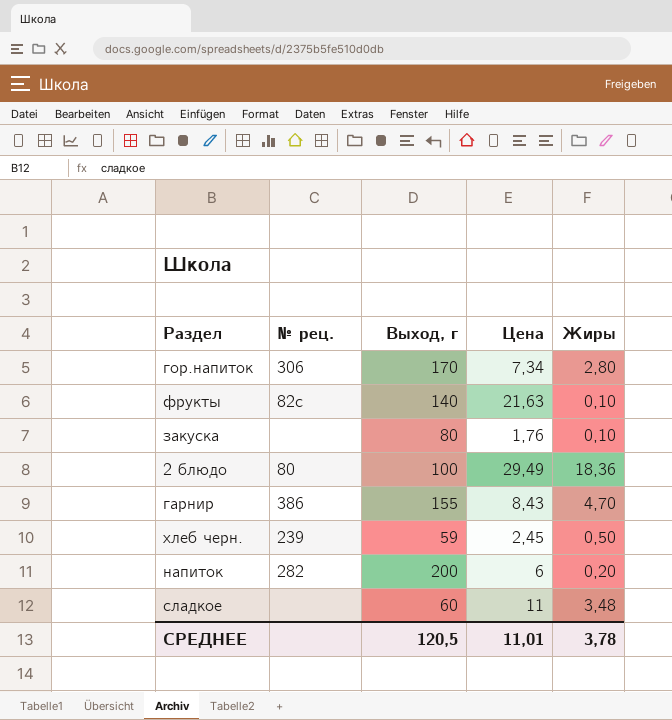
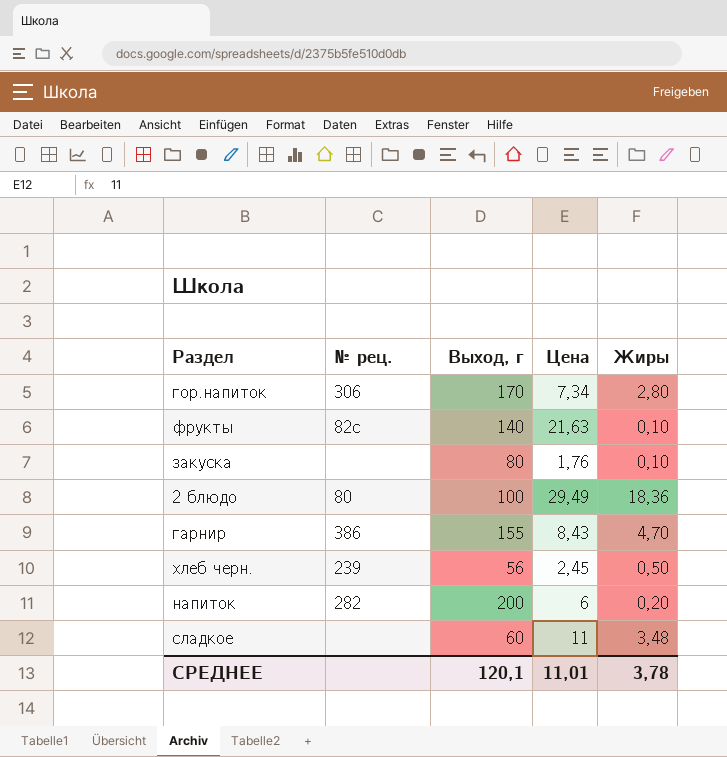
хлеб черн. | Выход, г: 59 -> 56
СРЕДНЕЕ | Выход, г: 120,5 -> 120,1

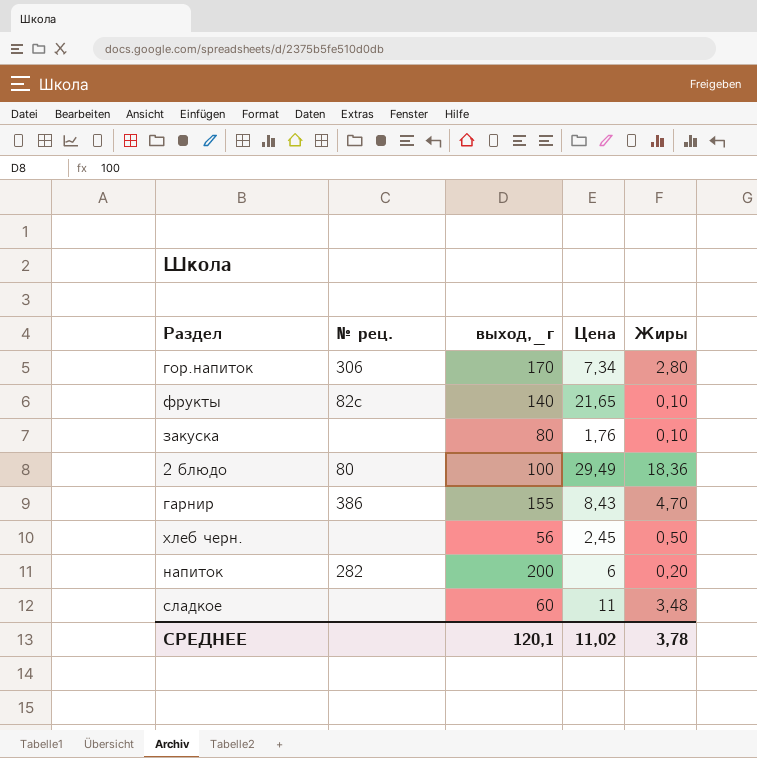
column name: Выход, г -> выход,_г
фрукты | Цена: 21,63 -> 21,65
хлеб черн. | № рец.: 239 -> none
СРЕДНЕЕ | Цена: 11,01 -> 11,02

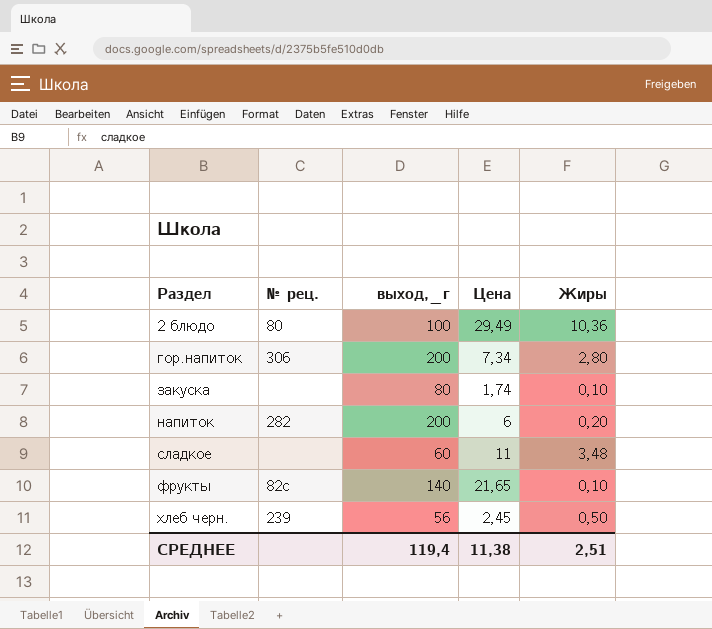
row order: none -> Раздел ascending
row гарнир: 386 | 155 | 8,43 | 4,70 -> none
2 блюдо | Жиры: 18,36 -> 10,36
гор.напиток | выход,_г: 170 -> 200
закуска | Цена: 1,76 -> 1,74
хлеб черн. | № рец.: none -> 239
СРЕДНЕЕ | выход,_г: 120,1 -> 119,4
СРЕДНЕЕ | Цена: 11,02 -> 11,38
СРЕДНЕЕ | Жиры: 3,78 -> 2,51

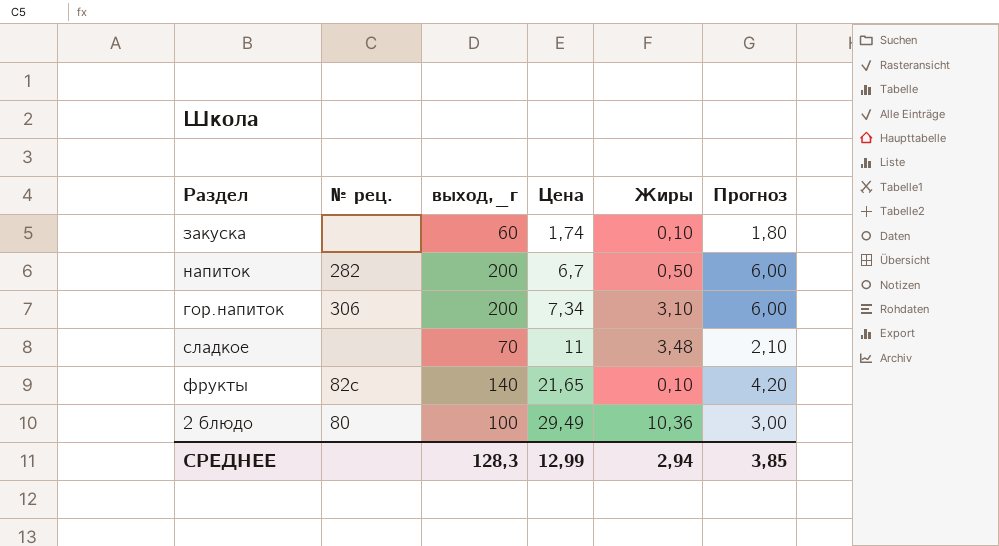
row order: Раздел ascending -> Цена ascending
column Прогноз | formula: none -> [выход,_г] * 0,03
row хлеб черн.: 239 | 56 | 2,45 | 0,50 -> none
закуска | выход,_г: 80 -> 60
напиток | Цена: 6 -> 6,7
напиток | Жиры: 0,20 -> 0,50
гор.напиток | Жиры: 2,80 -> 3,10
сладкое | выход,_г: 60 -> 70
СРЕДНЕЕ | выход,_г: 119,4 -> 128,3
СРЕДНЕЕ | Цена: 11,38 -> 12,99
СРЕДНЕЕ | Жиры: 2,51 -> 2,94

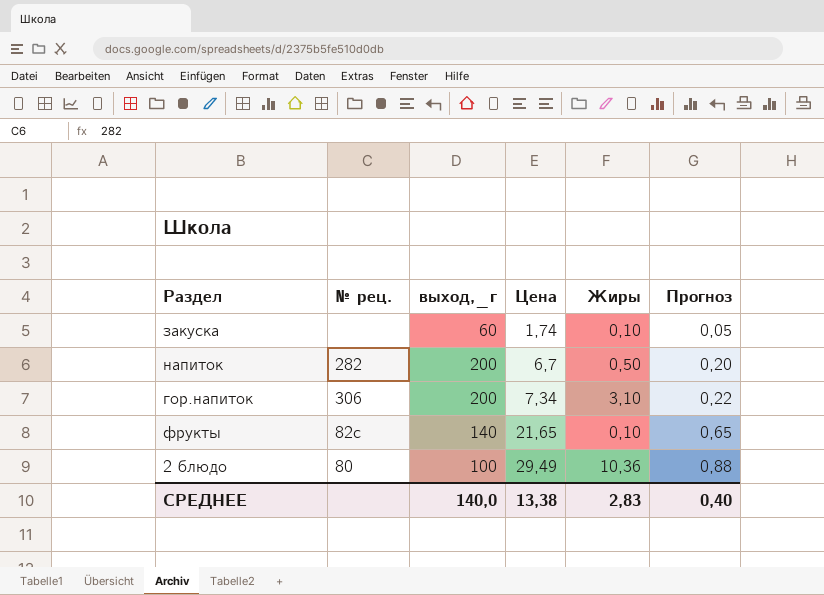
column Прогноз | formula: [выход,_г] * 0,03 -> [Цена] * 0,03
row сладкое: none | 70 | 11 | 3,48 | 2,10 -> none
СРЕДНЕЕ | выход,_г: 128,3 -> 140,0
СРЕДНЕЕ | Цена: 12,99 -> 13,38
СРЕДНЕЕ | Жиры: 2,94 -> 2,83
СРЕДНЕЕ | Прогноз: 3,85 -> 0,40

